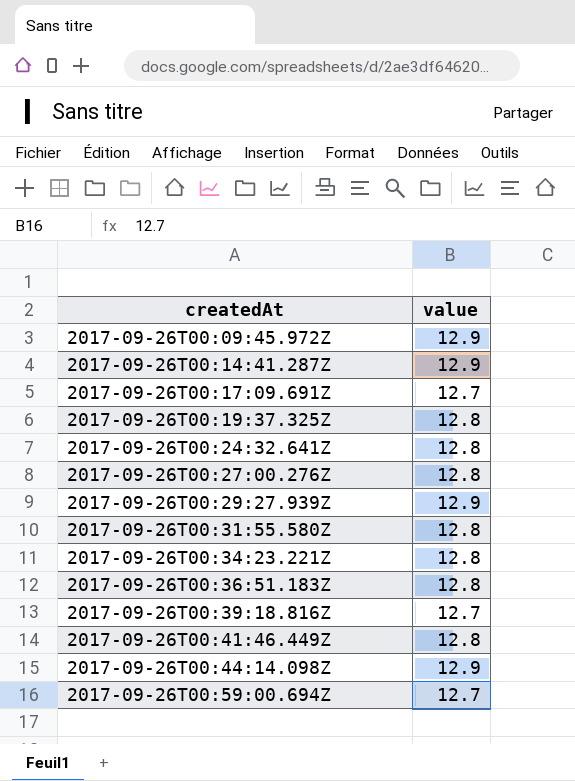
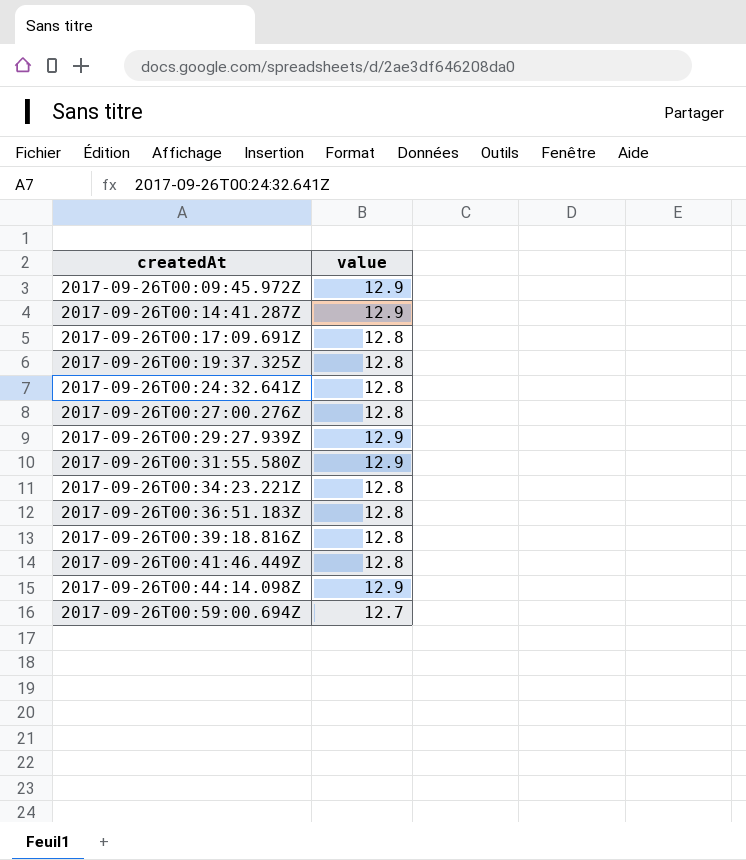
2017-09-26T00:17:09.691Z | value: 12.7 -> 12.8
2017-09-26T00:31:55.580Z | value: 12.8 -> 12.9
2017-09-26T00:39:18.816Z | value: 12.7 -> 12.8

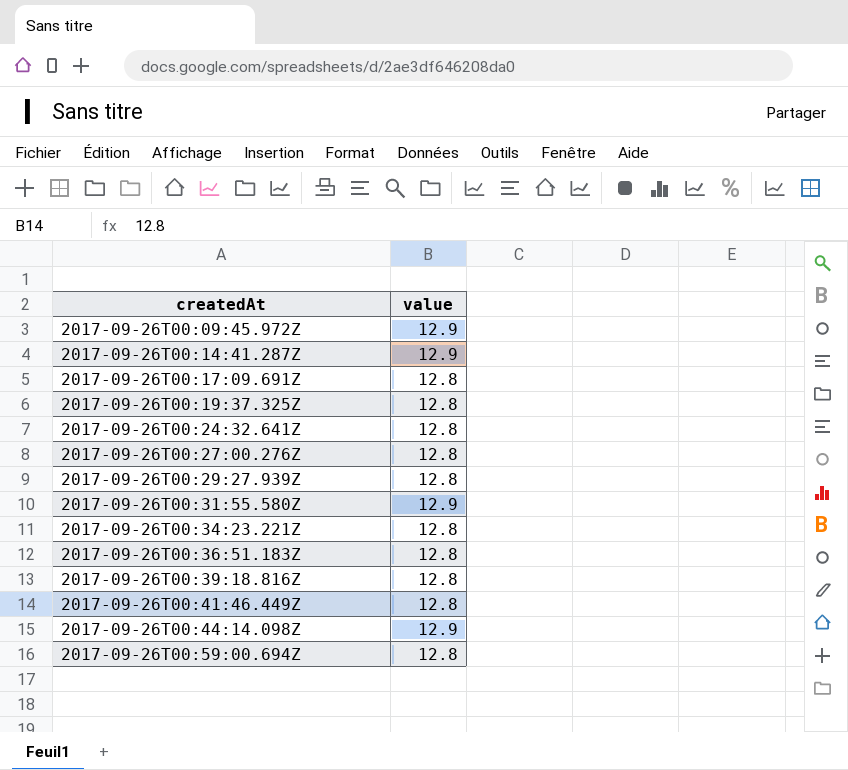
2017-09-26T00:29:27.939Z | value: 12.9 -> 12.8
2017-09-26T00:59:00.694Z | value: 12.7 -> 12.8

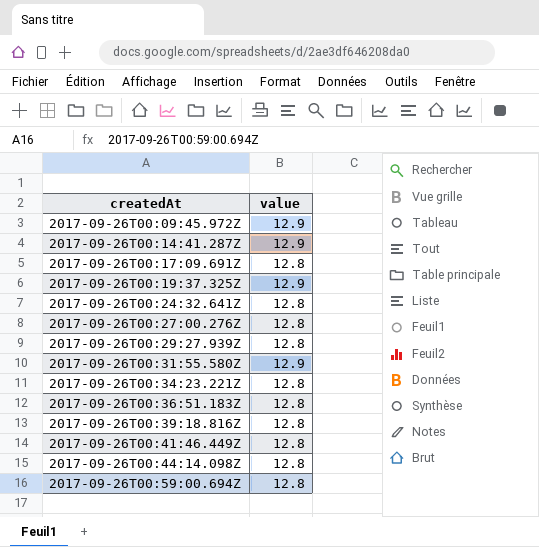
2017-09-26T00:19:37.325Z | value: 12.8 -> 12.9
2017-09-26T00:44:14.098Z | value: 12.9 -> 12.8

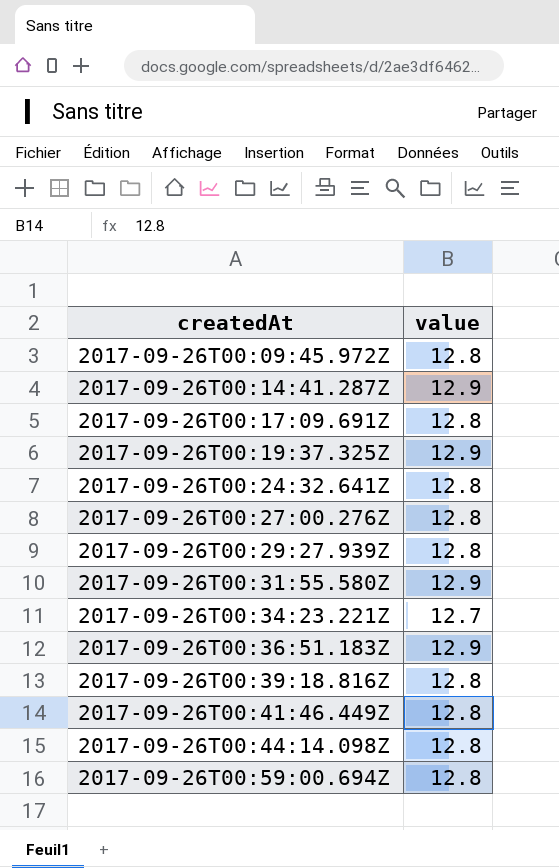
2017-09-26T00:09:45.972Z | value: 12.9 -> 12.8
2017-09-26T00:34:23.221Z | value: 12.8 -> 12.7
2017-09-26T00:36:51.183Z | value: 12.8 -> 12.9

